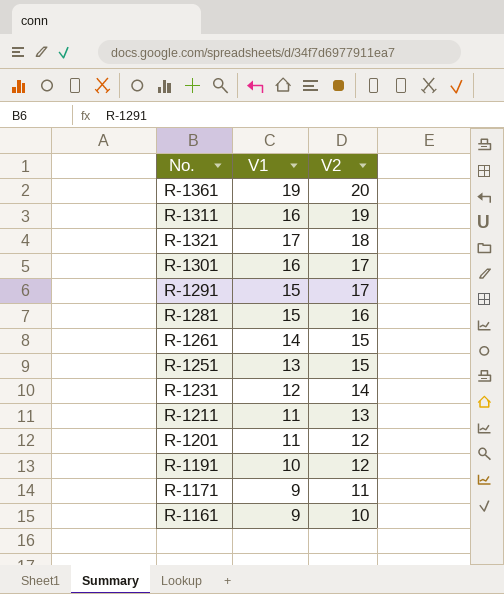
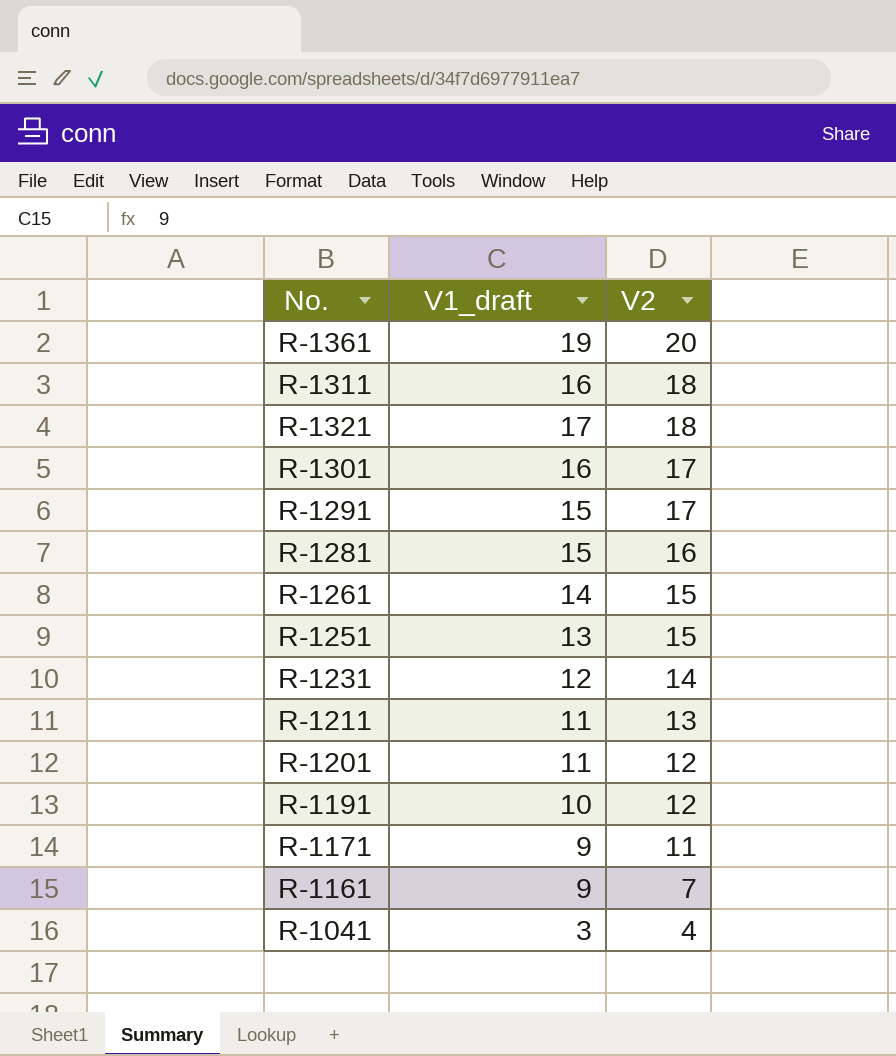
column name: V1 -> V1_draft
R-1311 | V2: 19 -> 18
R-1161 | V2: 10 -> 7
row R-1041: none -> 3 | 4

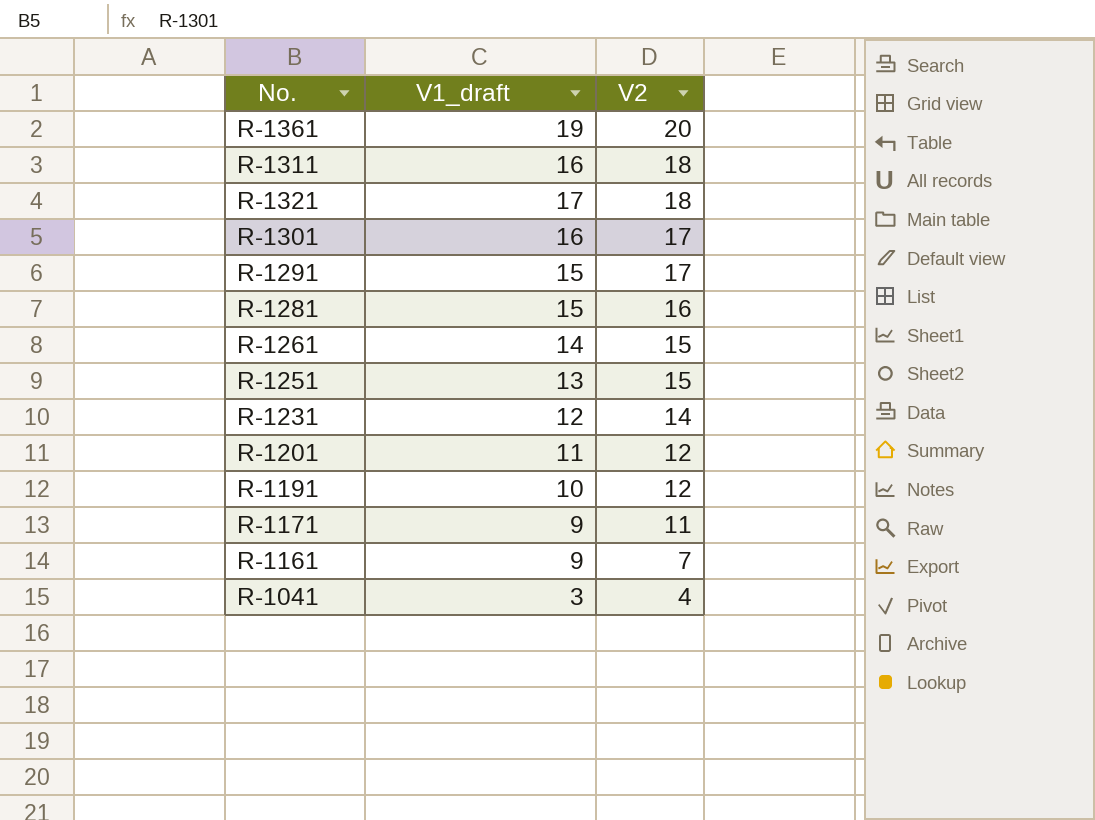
row R-1211: 11 | 13 -> none

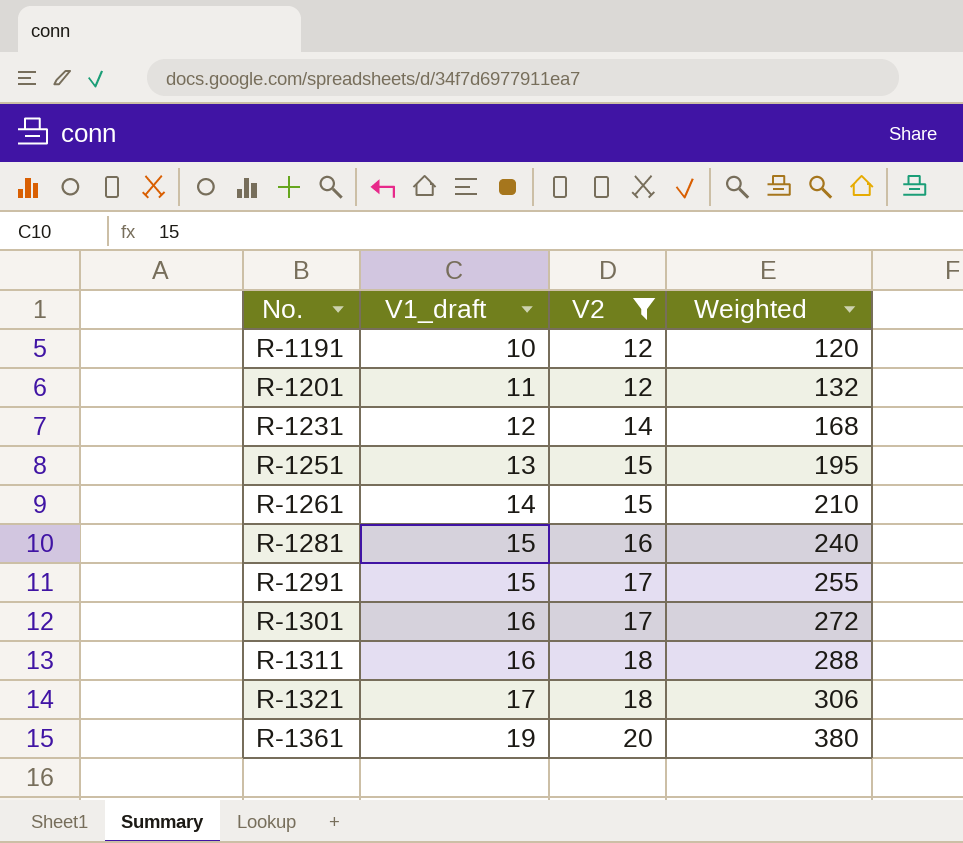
filter: none -> V2 >= 12
row order: V2 descending -> No. ascending
column Weighted | formula: none -> [V1_draft] * [V2]

